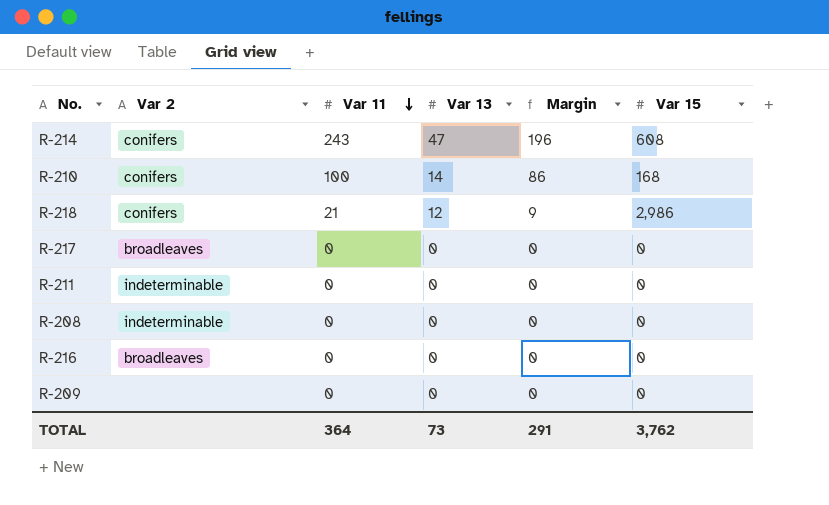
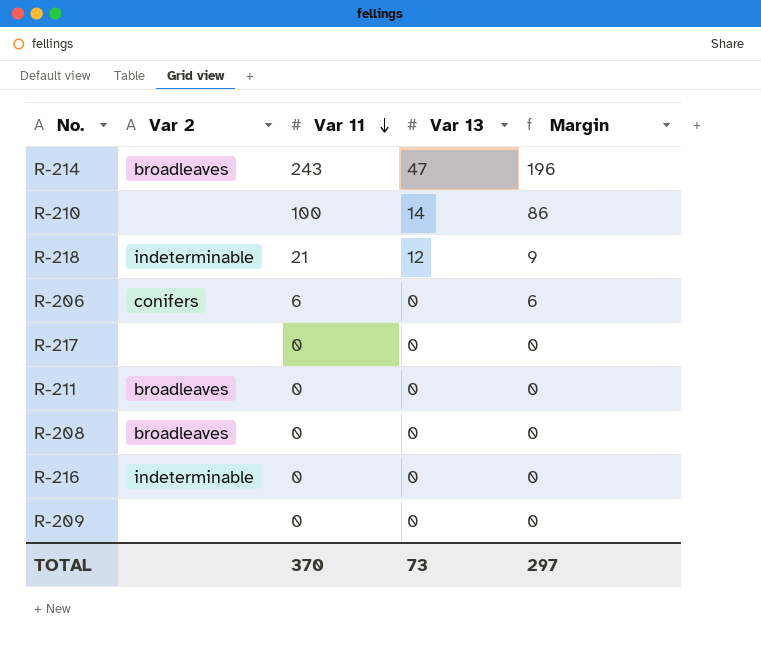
column Var 15 | position: 6 -> none
R-214 | Var 2: conifers -> broadleaves
R-210 | Var 2: conifers -> none
R-218 | Var 2: conifers -> indeterminable
row R-206: none -> conifers | 6 | 0 | 6
R-217 | Var 2: broadleaves -> none
R-211 | Var 2: indeterminable -> broadleaves
R-208 | Var 2: indeterminable -> broadleaves
R-216 | Var 2: broadleaves -> indeterminable
TOTAL | Var 11: 364 -> 370
TOTAL | Margin: 291 -> 297

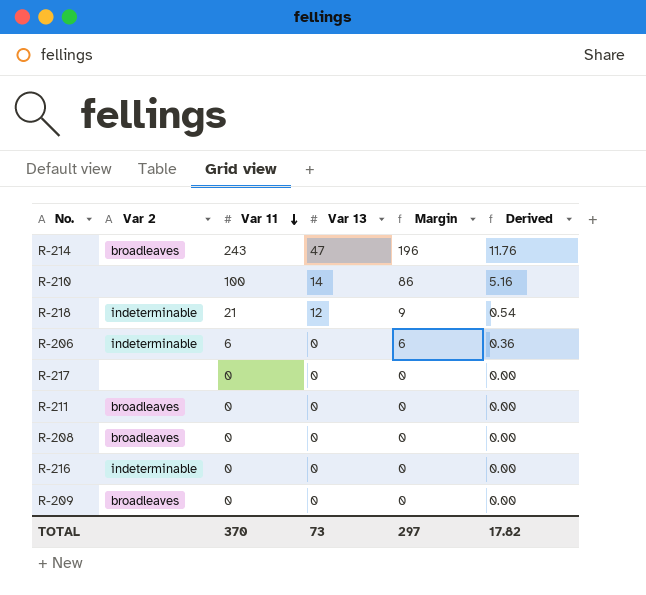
column Derived | formula: none -> [Margin] * 0.06
R-206 | Var 2: conifers -> indeterminable
R-209 | Var 2: none -> broadleaves

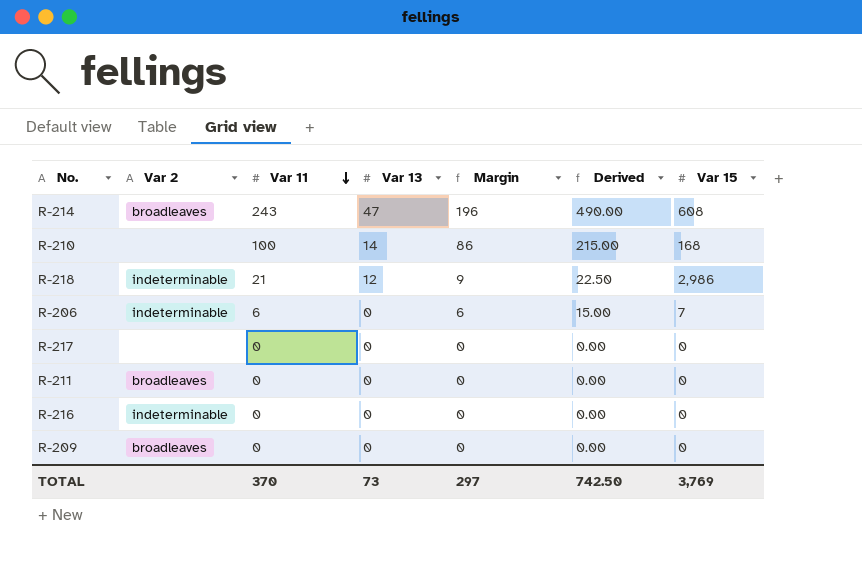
column Derived | formula: [Margin] * 0.06 -> [Margin] * 2.5
column Var 15 | position: none -> 7
row R-208: broadleaves | 0 | 0 | 0 | 0.00 -> none
TOTAL | Derived: 17.82 -> 742.50

